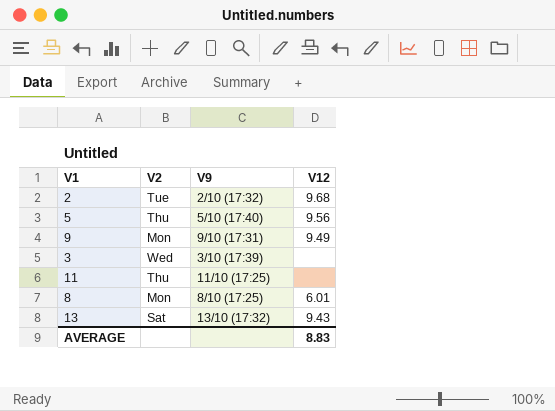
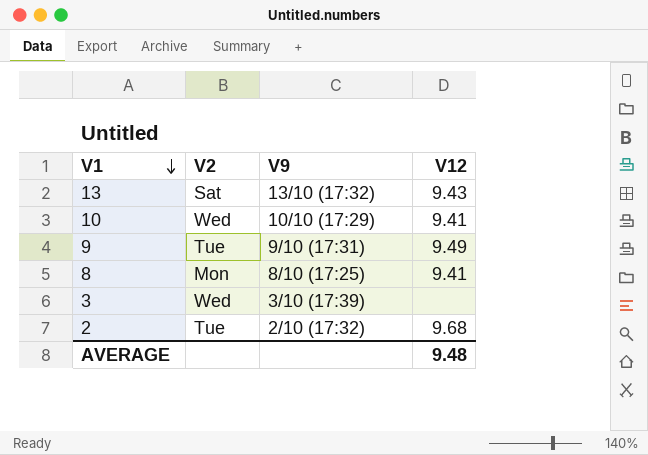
row order: none -> V1 descending
row 5: Thu | 5/10 (17:40) | 9.56 -> none
row 11: Thu | 11/10 (17:25) | none -> none
row 10: none -> Wed | 10/10 (17:29) | 9.41
9 | V2: Mon -> Tue
8 | V12: 6.01 -> 9.41
AVERAGE | V12: 8.83 -> 9.48

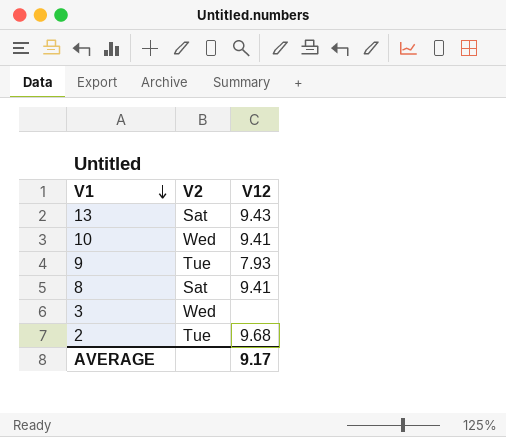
column V9 | position: 3 -> none
9 | V12: 9.49 -> 7.93
8 | V2: Mon -> Sat
AVERAGE | V12: 9.48 -> 9.17

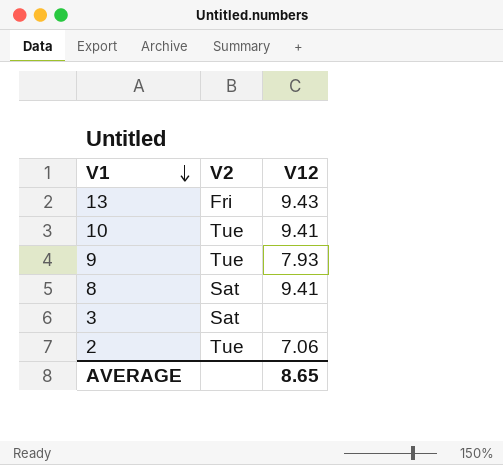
13 | V2: Sat -> Fri
10 | V2: Wed -> Tue
3 | V2: Wed -> Sat
2 | V12: 9.68 -> 7.06
AVERAGE | V12: 9.17 -> 8.65

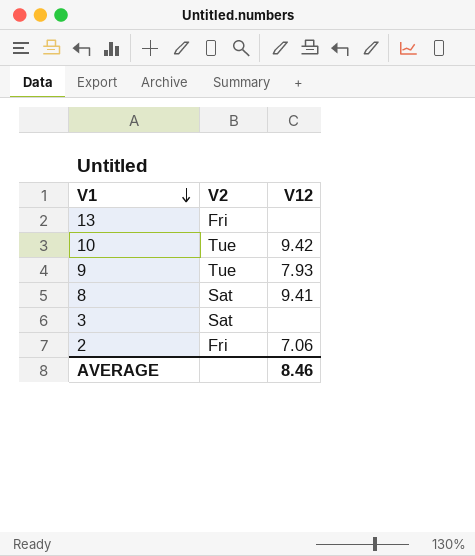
13 | V12: 9.43 -> none
10 | V12: 9.41 -> 9.42
2 | V2: Tue -> Fri
AVERAGE | V12: 8.65 -> 8.46

